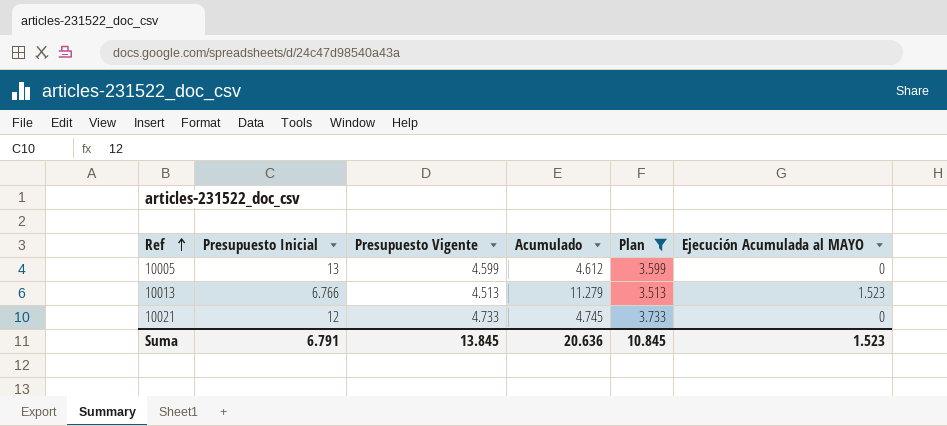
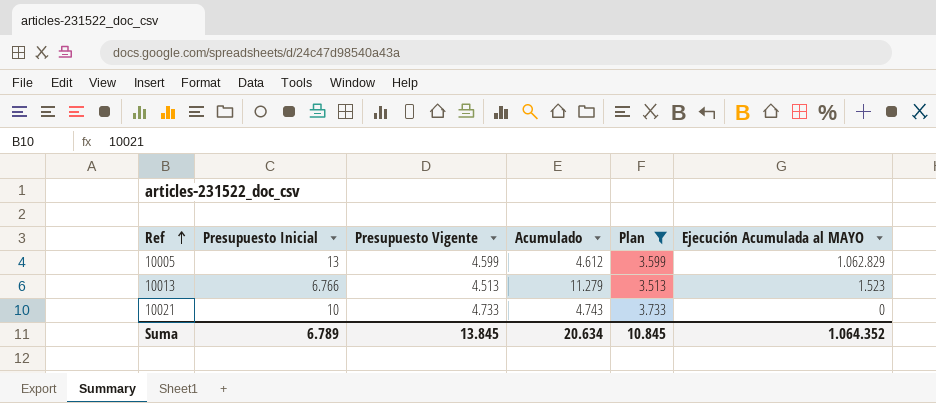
10005 | Ejecución Acumulada al MAYO: 0 -> 1.062.829
10021 | Presupuesto Inicial: 12 -> 10
10021 | Acumulado: 4.745 -> 4.743
Suma | Presupuesto Inicial: 6.791 -> 6.789
Suma | Acumulado: 20.636 -> 20.634
Suma | Ejecución Acumulada al MAYO: 1.523 -> 1.064.352

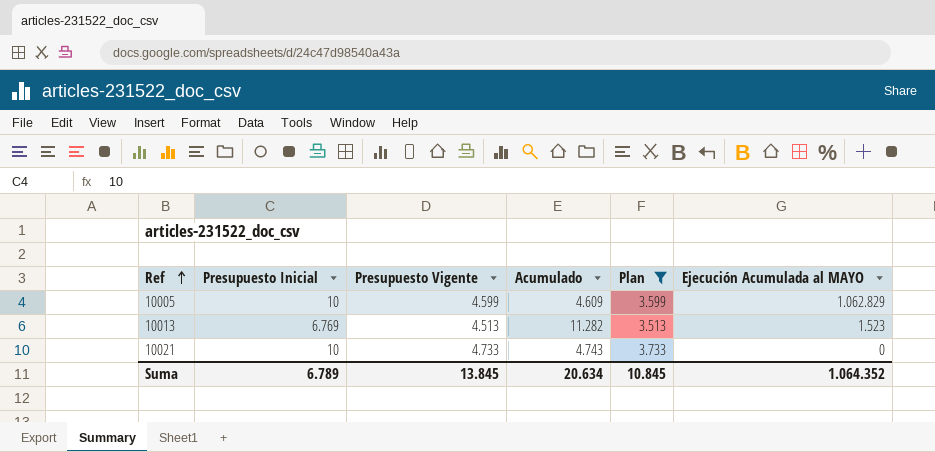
10005 | Presupuesto Inicial: 13 -> 10
10005 | Acumulado: 4.612 -> 4.609
10013 | Presupuesto Inicial: 6.766 -> 6.769
10013 | Acumulado: 11.279 -> 11.282

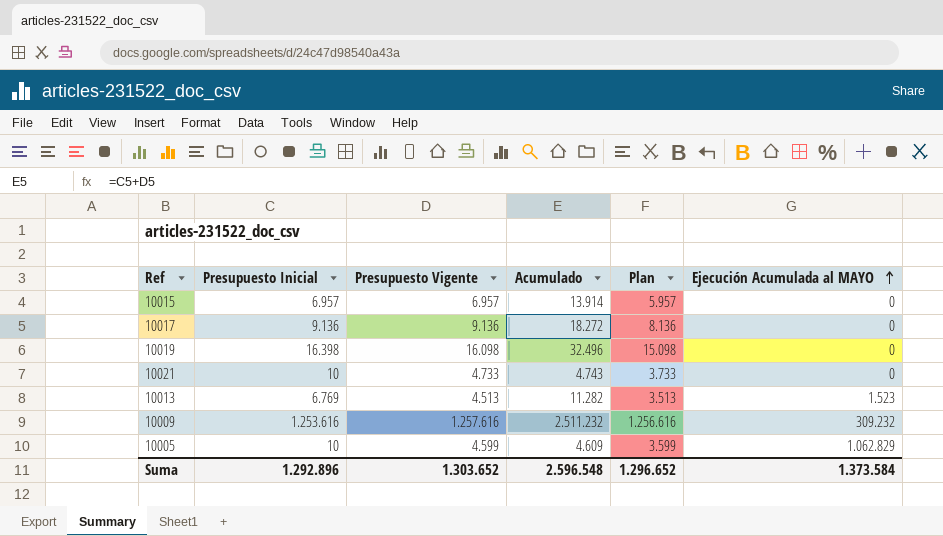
filter: Plan <= 3.733 -> none
row order: Ref ascending -> Ejecución Acumulada al MAYO ascending
Suma | Presupuesto Inicial: 6.789 -> 1.292.896
Suma | Presupuesto Vigente: 13.845 -> 1.303.652
Suma | Acumulado: 20.634 -> 2.596.548
Suma | Plan: 10.845 -> 1.296.652
Suma | Ejecución Acumulada al MAYO: 1.064.352 -> 1.373.584

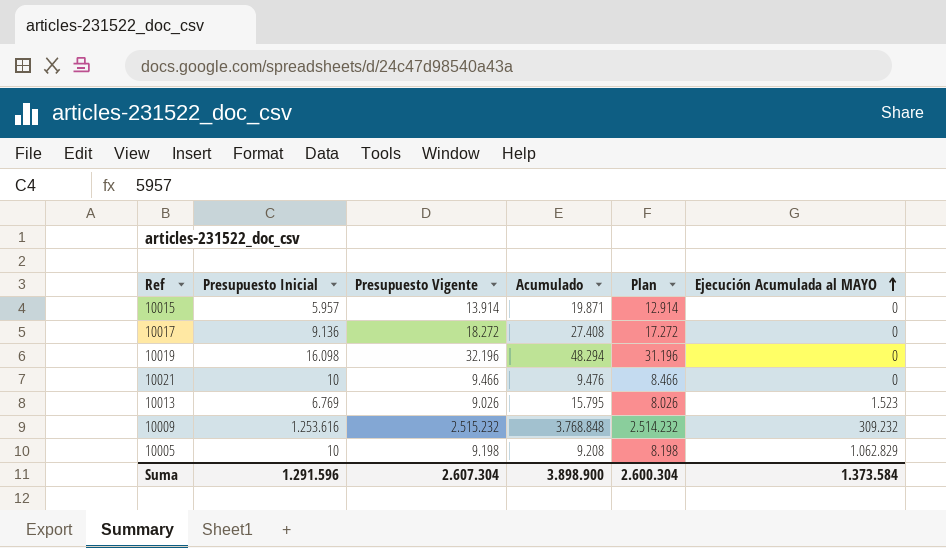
10015 | Presupuesto Inicial: 6.957 -> 5.957
10015 | Presupuesto Vigente: 6.957 -> 13.914
10015 | Acumulado: 13.914 -> 19.871
10015 | Plan: 5.957 -> 12.914
10017 | Presupuesto Vigente: 9.136 -> 18.272
10017 | Acumulado: 18.272 -> 27.408
10017 | Plan: 8.136 -> 17.272
10019 | Presupuesto Inicial: 16.398 -> 16.098
10019 | Presupuesto Vigente: 16.098 -> 32.196
10019 | Acumulado: 32.496 -> 48.294
10019 | Plan: 15.098 -> 31.196
10021 | Presupuesto Vigente: 4.733 -> 9.466
10021 | Acumulado: 4.743 -> 9.476
10021 | Plan: 3.733 -> 8.466
10013 | Presupuesto Vigente: 4.513 -> 9.026
10013 | Acumulado: 11.282 -> 15.795
10013 | Plan: 3.513 -> 8.026
10009 | Presupuesto Vigente: 1.257.616 -> 2.515.232
10009 | Acumulado: 2.511.232 -> 3.768.848
10009 | Plan: 1.256.616 -> 2.514.232
10005 | Presupuesto Vigente: 4.599 -> 9.198
10005 | Acumulado: 4.609 -> 9.208
10005 | Plan: 3.599 -> 8.198
Suma | Presupuesto Inicial: 1.292.896 -> 1.291.596
Suma | Presupuesto Vigente: 1.303.652 -> 2.607.304
Suma | Acumulado: 2.596.548 -> 3.898.900
Suma | Plan: 1.296.652 -> 2.600.304

